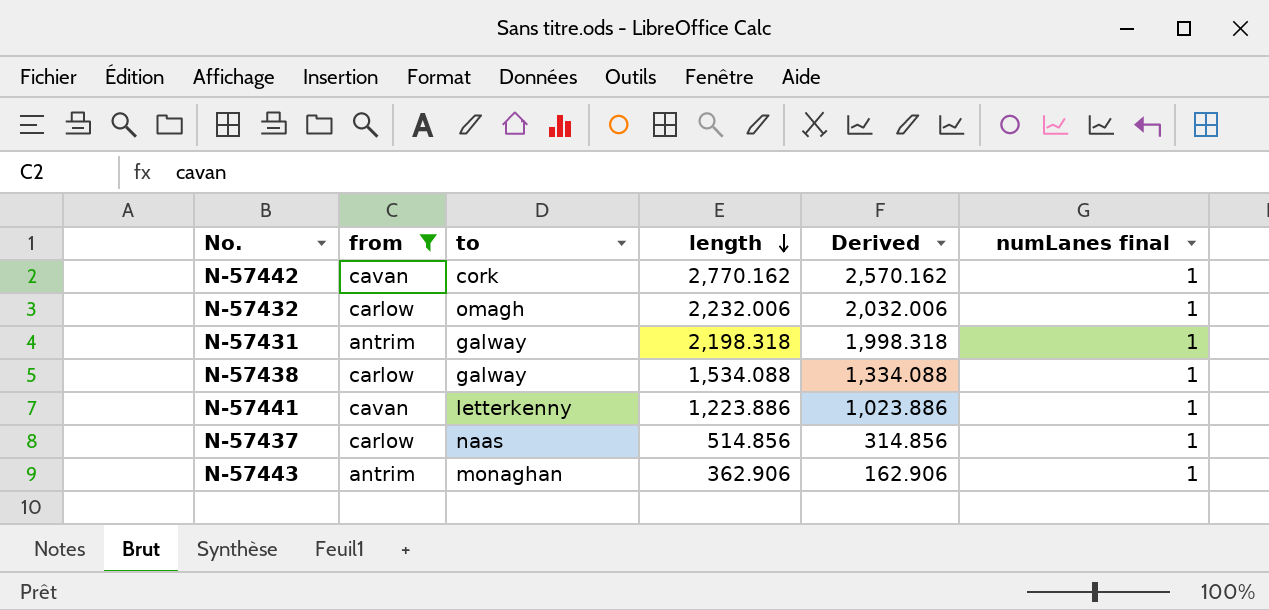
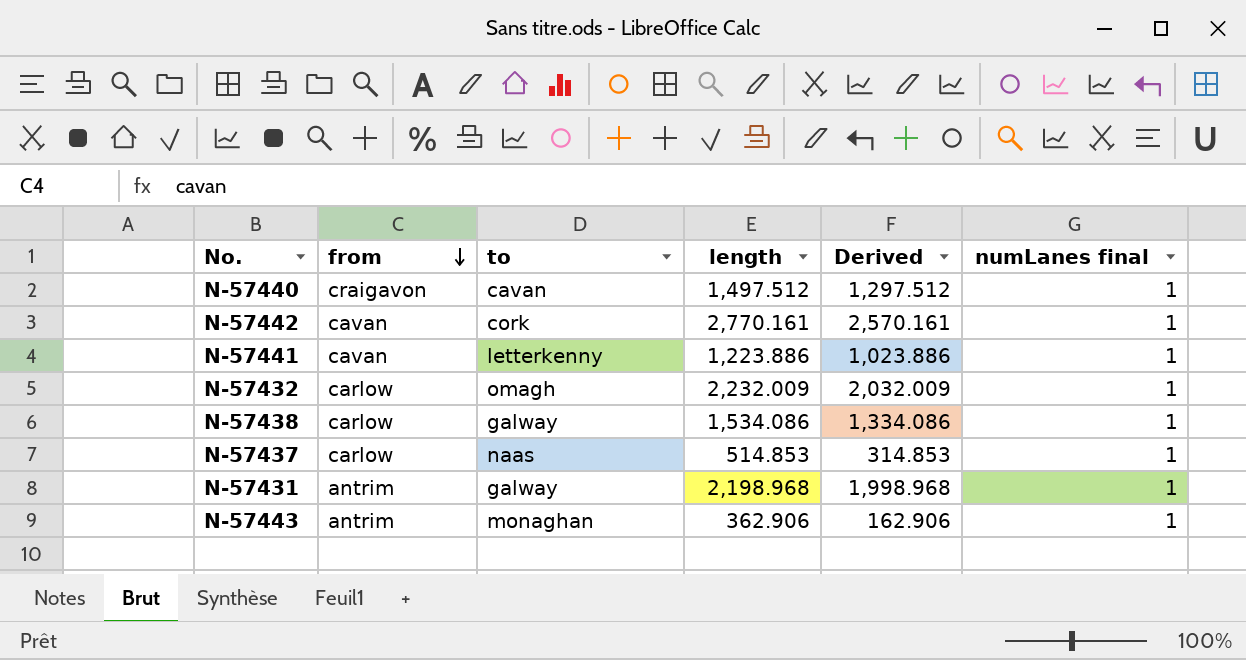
filter: from != craigavon -> none
row order: length descending -> from descending
N-57442 | length: 2,770.162 -> 2,770.161
N-57442 | Derived: 2,570.162 -> 2,570.161
N-57432 | length: 2,232.006 -> 2,232.009
N-57432 | Derived: 2,032.006 -> 2,032.009
N-57438 | length: 1,534.088 -> 1,534.086
N-57438 | Derived: 1,334.088 -> 1,334.086
N-57437 | length: 514.856 -> 514.853
N-57437 | Derived: 314.856 -> 314.853
N-57431 | length: 2,198.318 -> 2,198.968
N-57431 | Derived: 1,998.318 -> 1,998.968

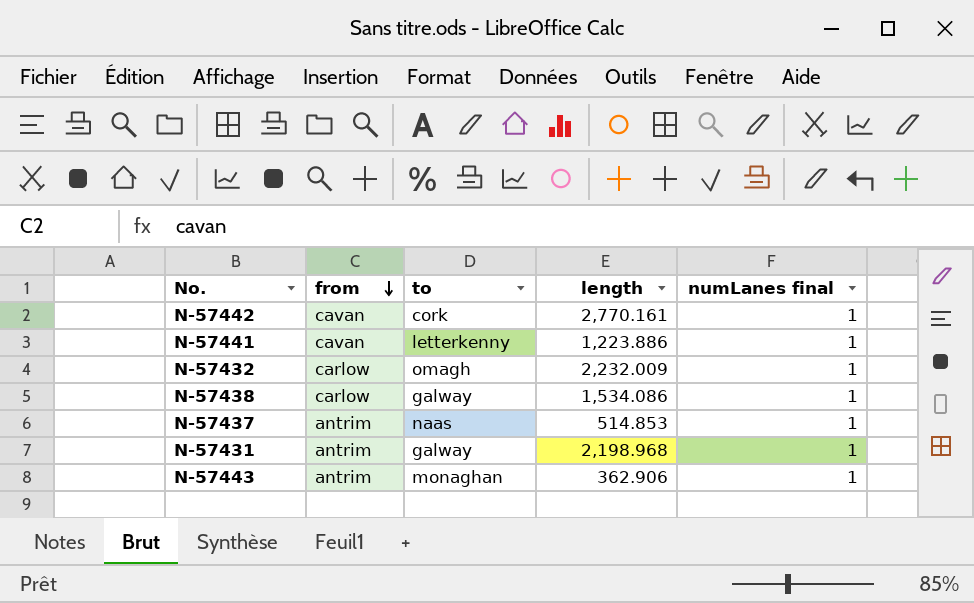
column Derived | formula: [length] - 200 -> none
row N-57440: craigavon | cavan | 1,497.512 | 1,297.512 | 1 -> none
N-57437 | from: carlow -> antrim

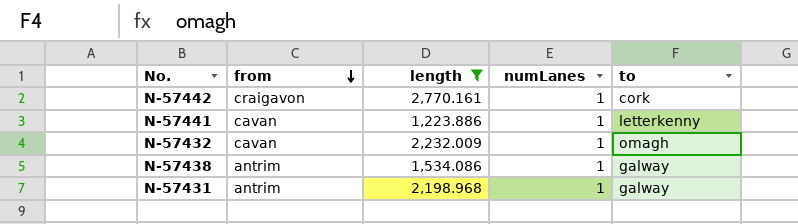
filter: none -> length >= 1,223.886
column name: numLanes final -> numLanes
column to | position: 3 -> 5
N-57442 | from: cavan -> craigavon
N-57432 | from: carlow -> cavan
N-57438 | from: carlow -> antrim

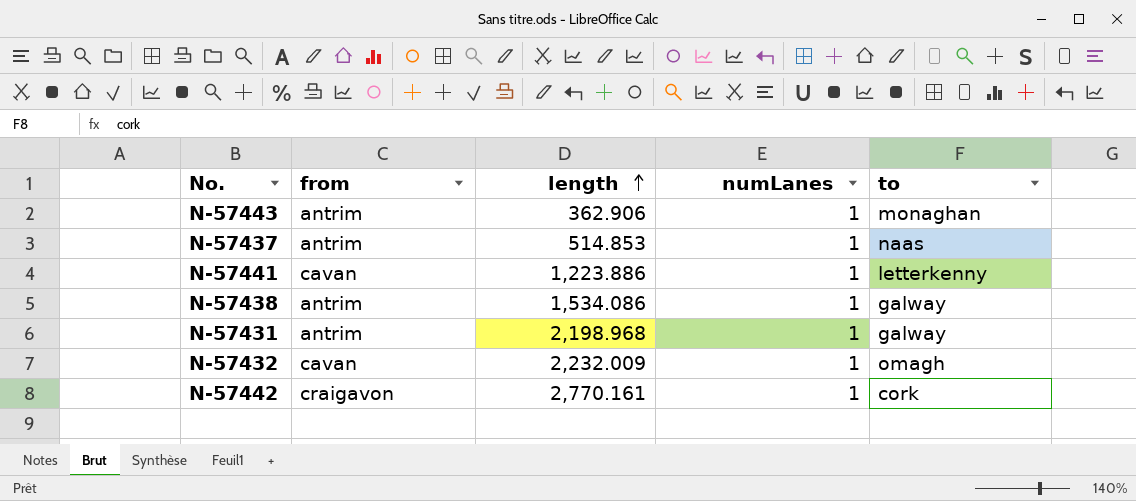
filter: length >= 1,223.886 -> none
row order: from descending -> length ascending

